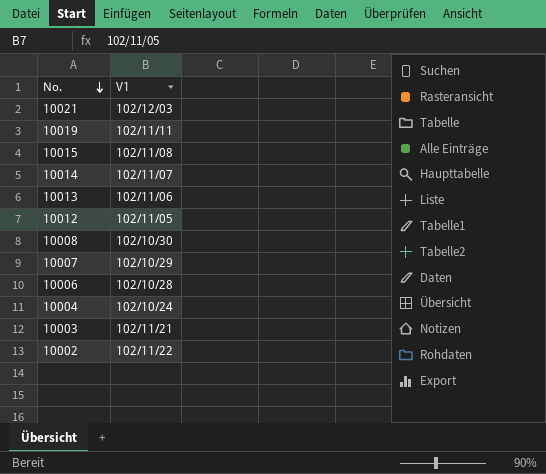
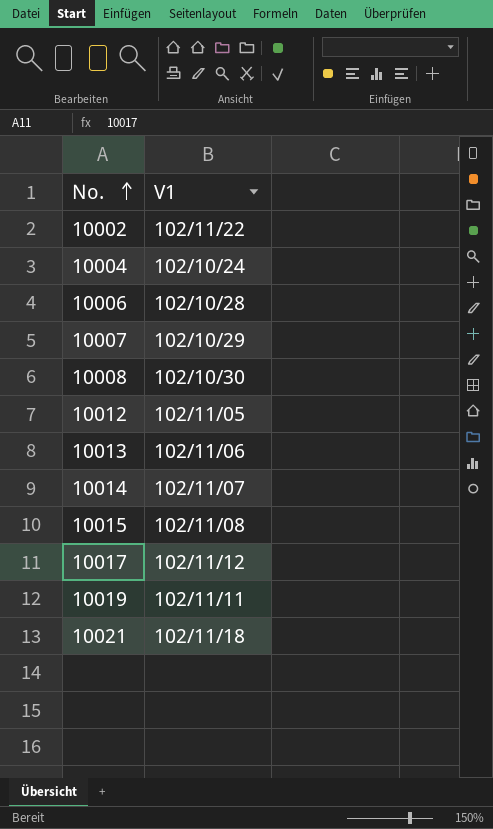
row order: No. descending -> No. ascending
row 10003: 102/11/21 -> none
row 10017: none -> 102/11/12
10021 | V1: 102/12/03 -> 102/11/18

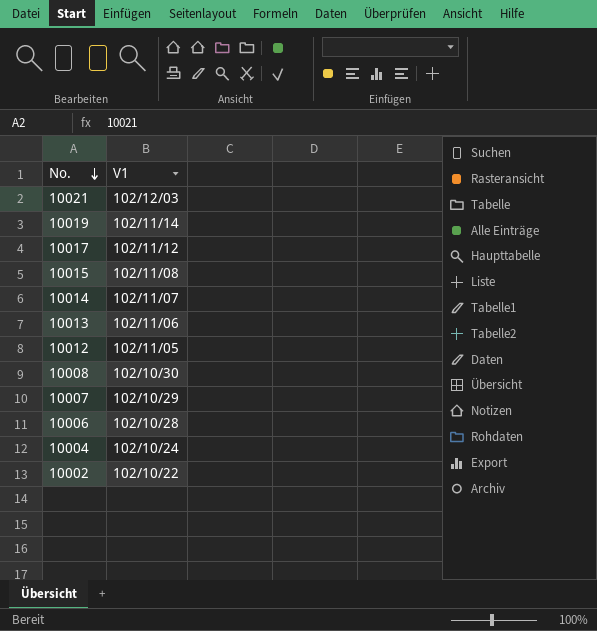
row order: No. ascending -> No. descending
10021 | V1: 102/11/18 -> 102/12/03
10019 | V1: 102/11/11 -> 102/11/14
10002 | V1: 102/11/22 -> 102/10/22

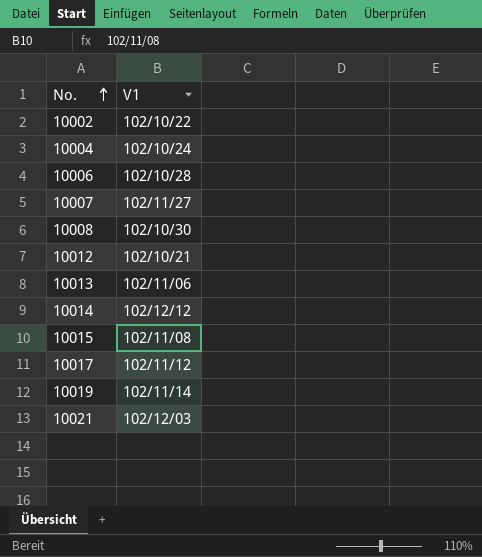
row order: No. descending -> No. ascending
10007 | V1: 102/10/29 -> 102/11/27
10012 | V1: 102/11/05 -> 102/10/21
10014 | V1: 102/11/07 -> 102/12/12

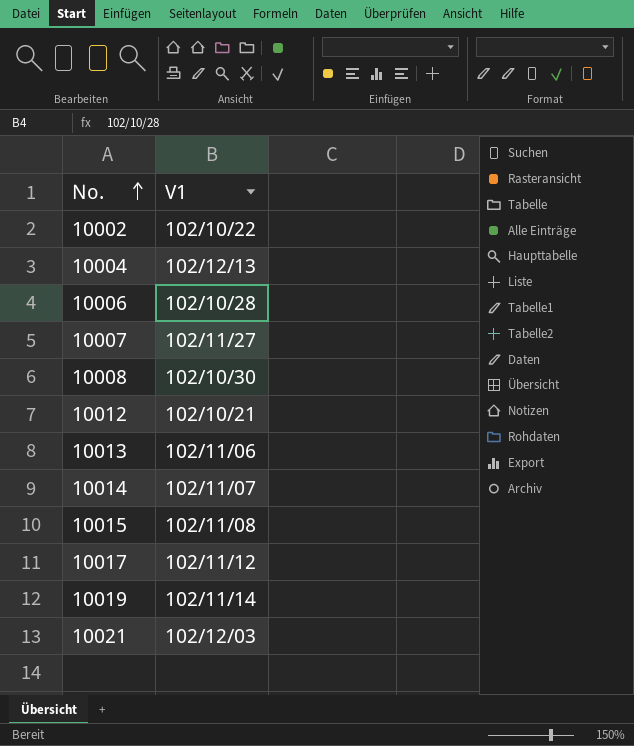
10004 | V1: 102/10/24 -> 102/12/13
10014 | V1: 102/12/12 -> 102/11/07

